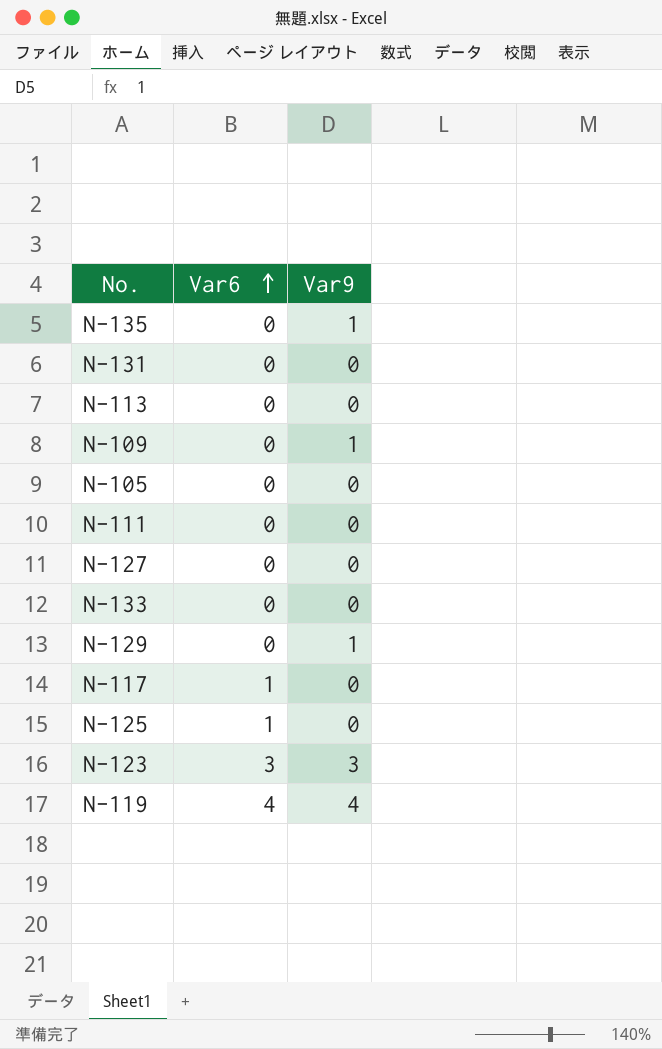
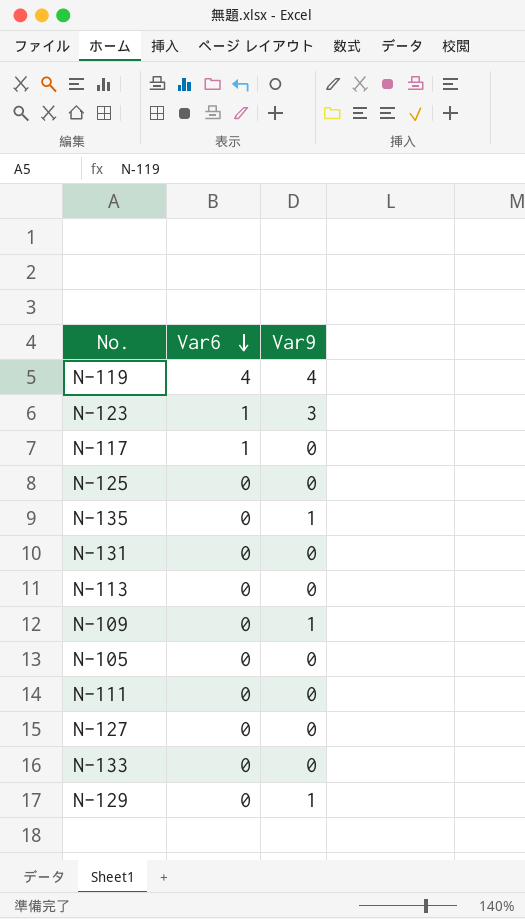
row order: Var6 ascending -> Var6 descending
N-123 | Var6: 3 -> 1
N-125 | Var6: 1 -> 0

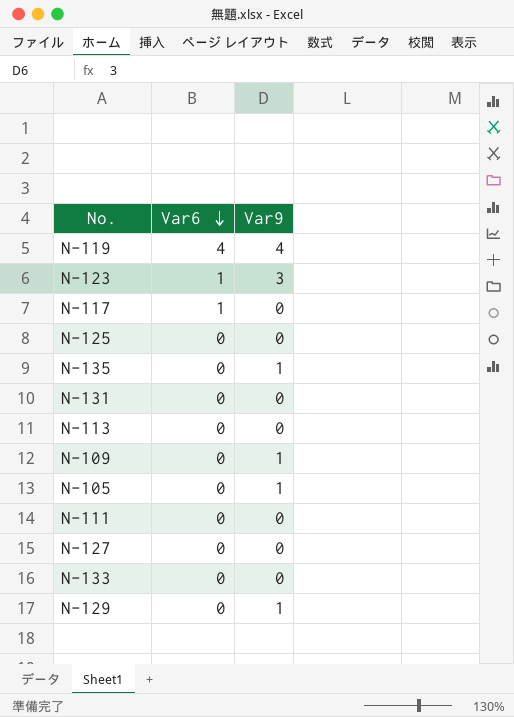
N-105 | Var9: 0 -> 1

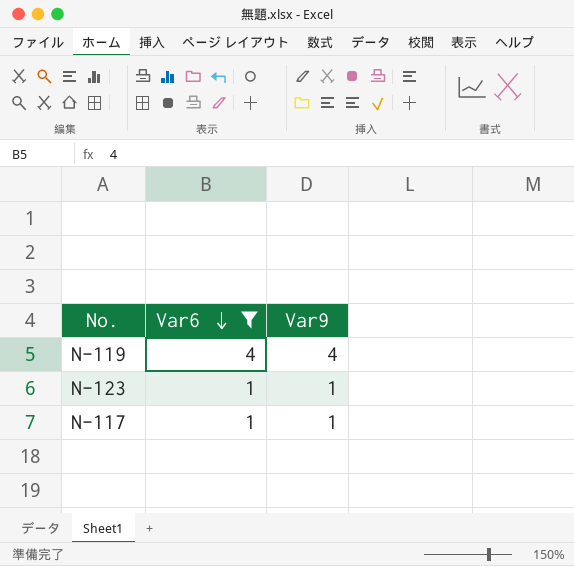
filter: none -> Var6 != 0
N-123 | Var9: 3 -> 1
N-117 | Var9: 0 -> 1

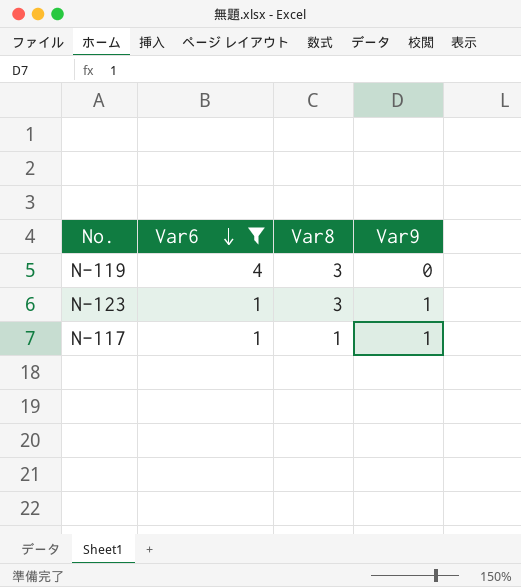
column Var8 | position: none -> 3
N-119 | Var9: 4 -> 0

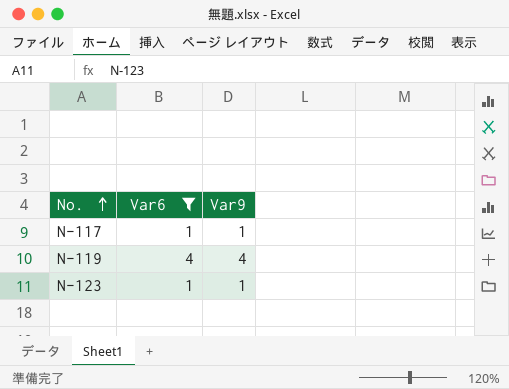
row order: Var6 descending -> No. ascending
column Var8 | position: 3 -> none
N-119 | Var9: 0 -> 4

